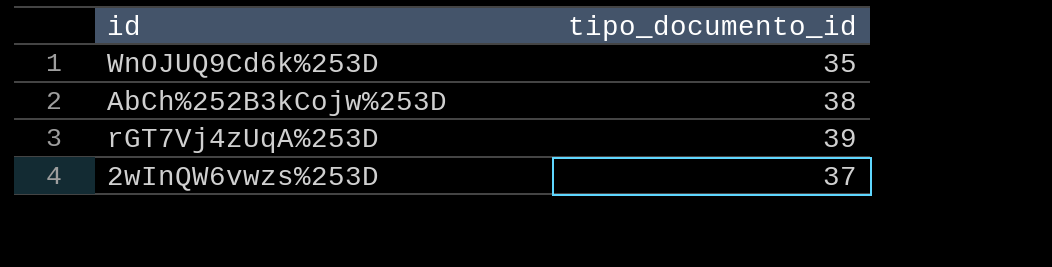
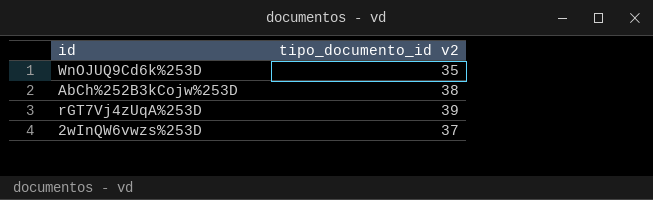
column name: tipo_documento_id -> tipo_documento_id v2

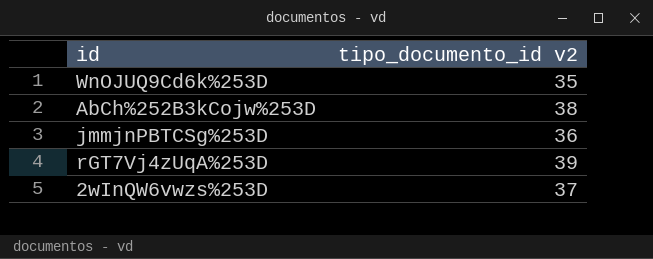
row jmmjnPBTCSg%253D: none -> 36

